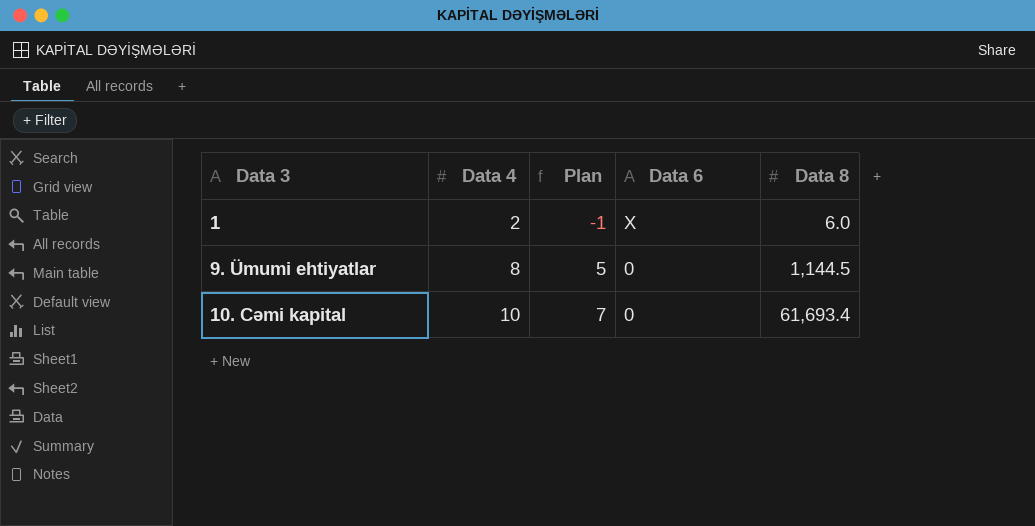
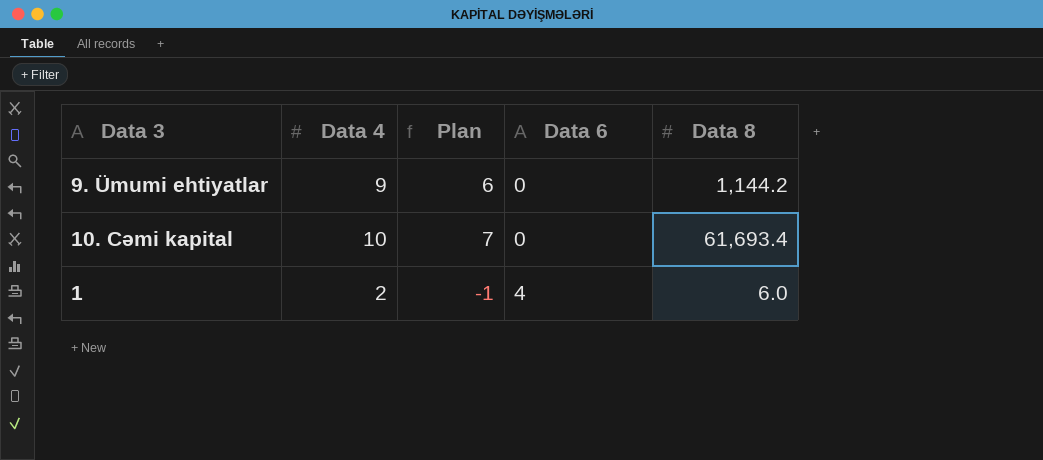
row order: Data 3 ascending -> Data 6 ascending
9. Ümumi ehtiyatlar | Data 4: 8 -> 9
9. Ümumi ehtiyatlar | Plan: 5 -> 6
9. Ümumi ehtiyatlar | Data 8: 1,144.5 -> 1,144.2
1 | Data 6: X -> 4

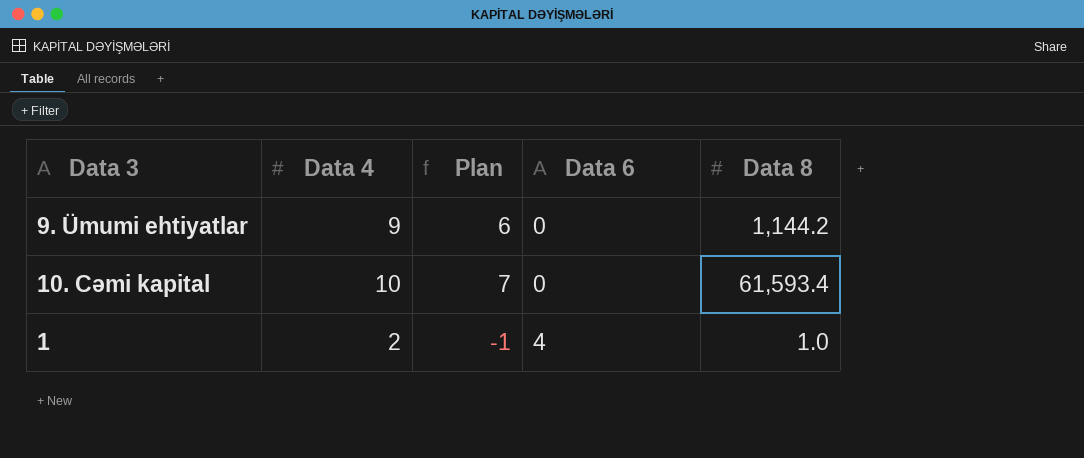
10. Cəmi kapital | Data 8: 61,693.4 -> 61,593.4
1 | Data 8: 6.0 -> 1.0

